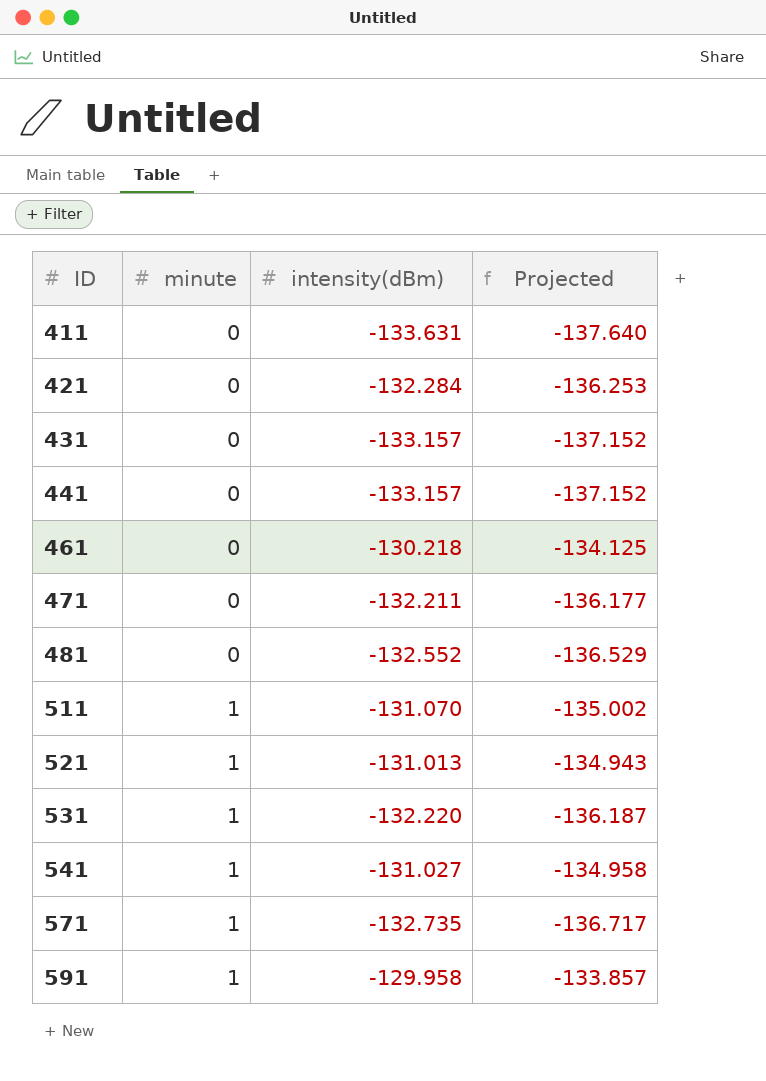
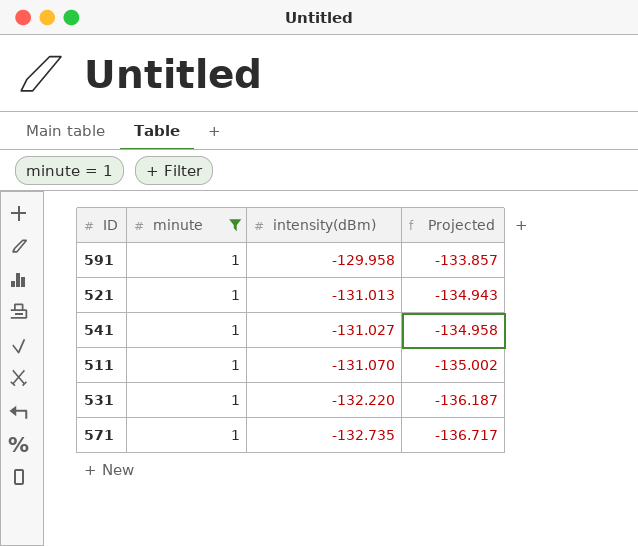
filter: none -> minute = 1
row order: ID ascending -> intensity(dBm) descending

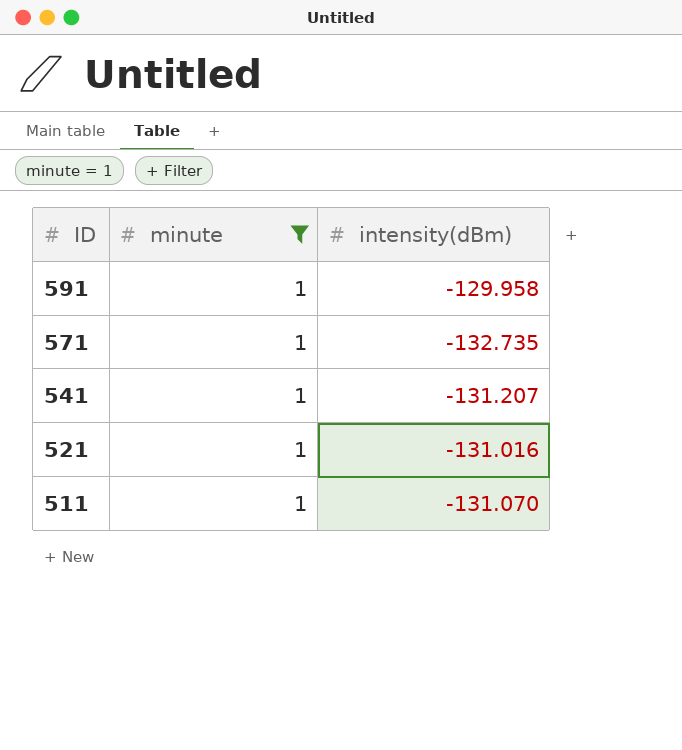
row order: intensity(dBm) descending -> ID descending
column Projected | formula: [intensity(dBm)] * 1.03 -> none
row 531: 1 | -132.220 | -136.187 -> none
541 | intensity(dBm): -131.027 -> -131.207
521 | intensity(dBm): -131.013 -> -131.016

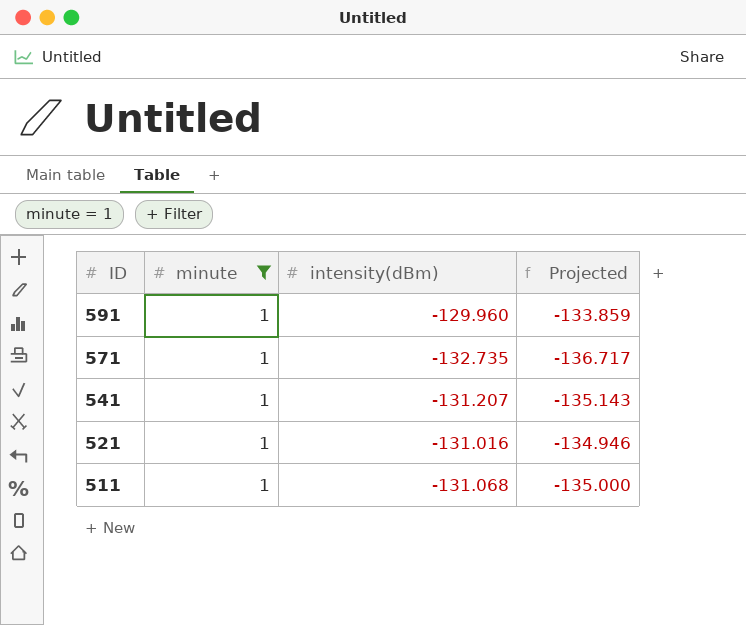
column Projected | formula: none -> [intensity(dBm)] * 1.03
591 | intensity(dBm): -129.958 -> -129.960
511 | intensity(dBm): -131.070 -> -131.068

